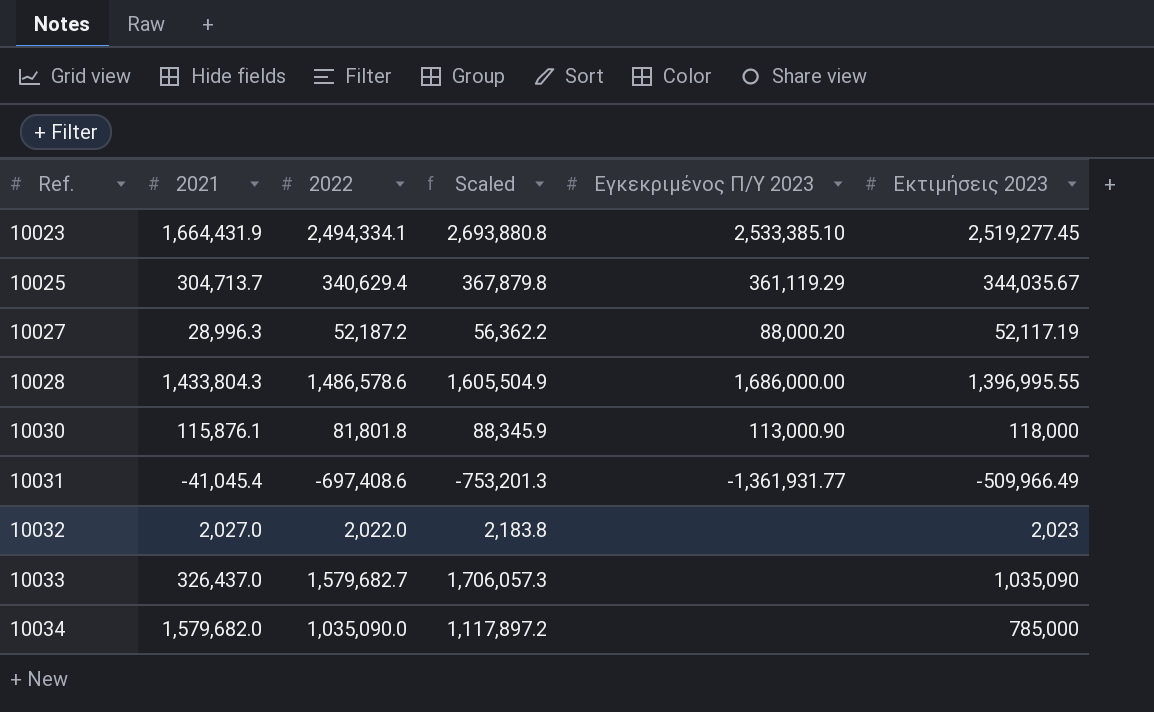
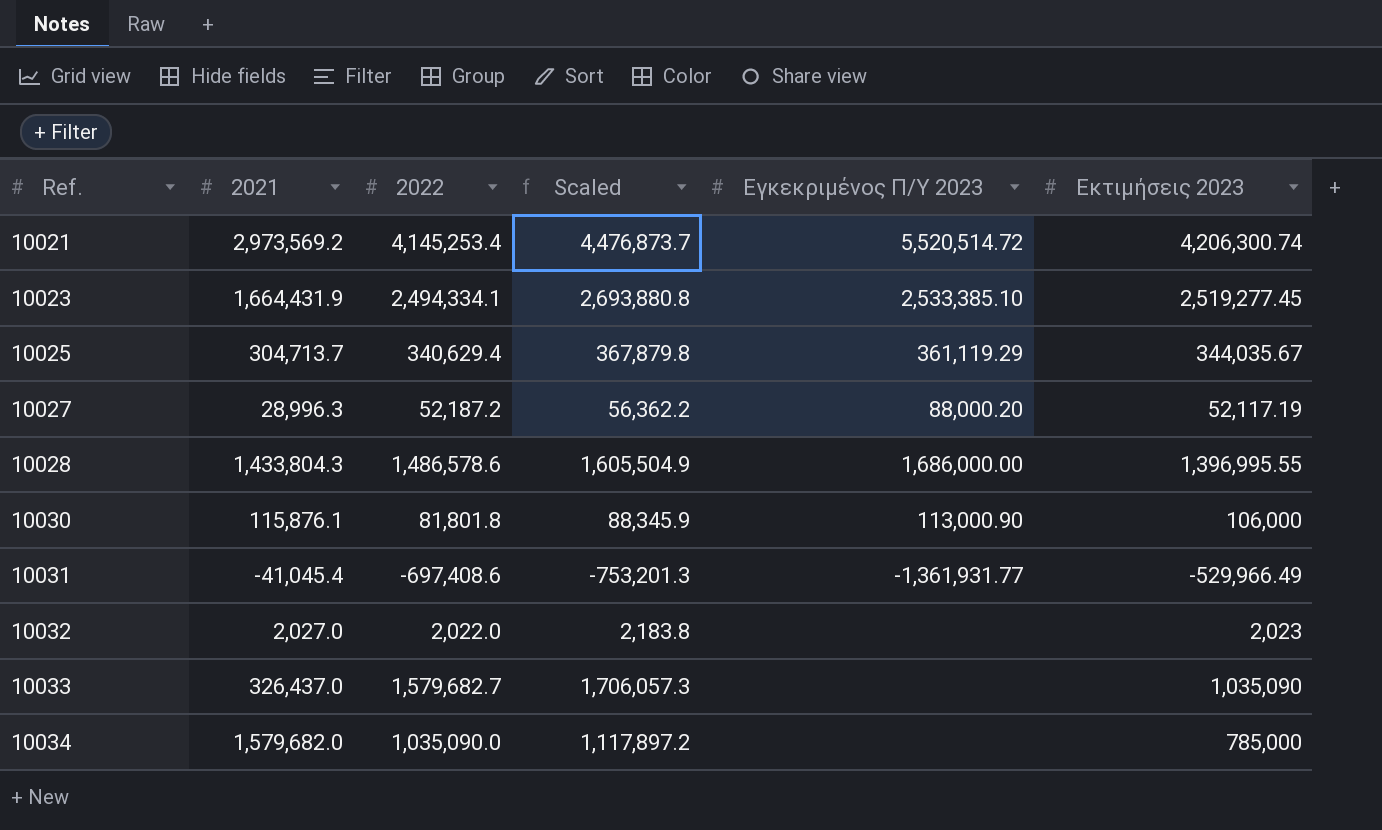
row 10021: none -> 2,973,569.2 | 4,145,253.4 | 4,476,873.7 | 5,520,514.72 | 4,206,300.74
10030 | Εκτιμήσεις 2023: 118,000 -> 106,000
10031 | Εκτιμήσεις 2023: -509,966.49 -> -529,966.49

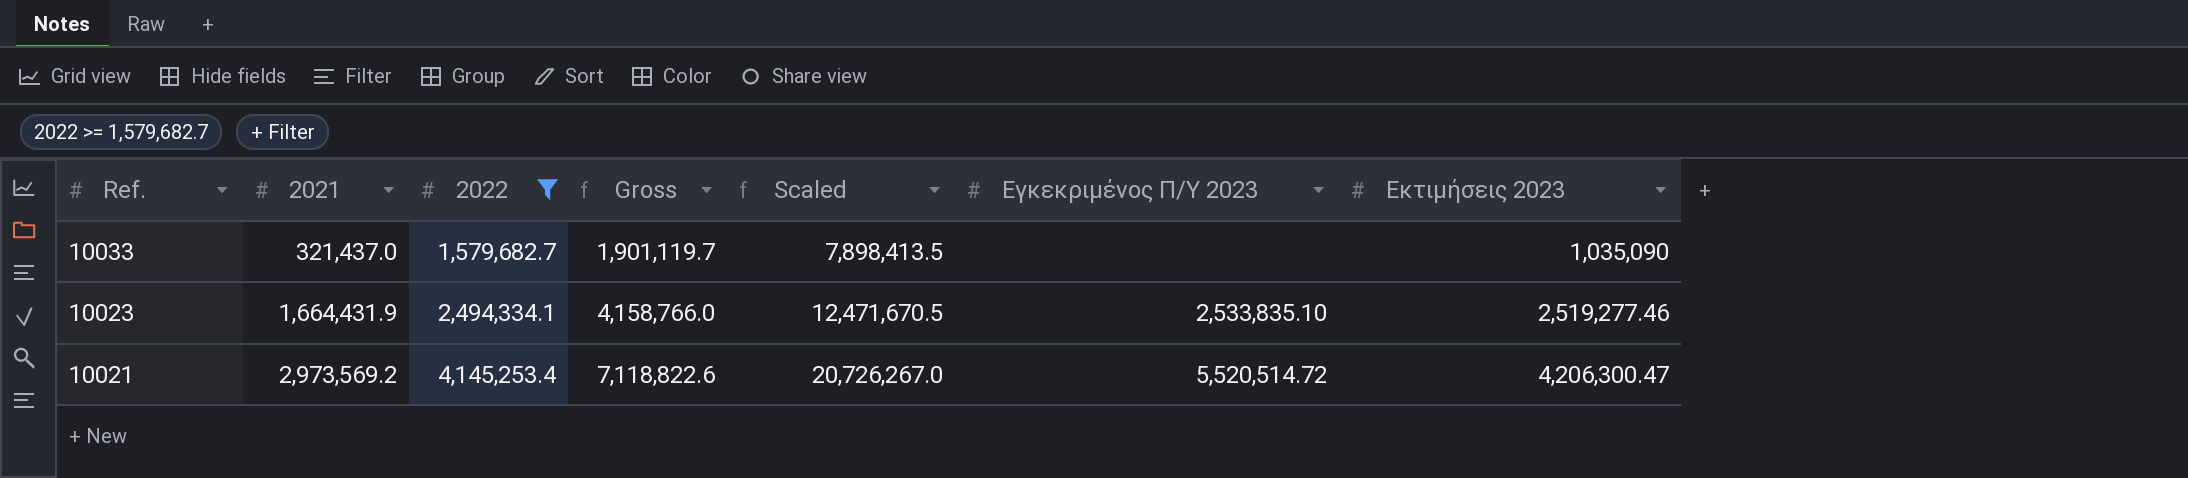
filter: none -> 2022 >= 1,579,682.7
row order: Ref. ascending -> Ref. descending
column Gross | formula: none -> [2021] + [2022]
column Scaled | formula: [2022] * 1.08 -> [2022] * 5
10033 | 2021: 326,437.0 -> 321,437.0
10023 | Εγκεκριμένος Π/Υ 2023: 2,533,385.10 -> 2,533,835.10
10023 | Εκτιμήσεις 2023: 2,519,277.45 -> 2,519,277.46
10021 | Εκτιμήσεις 2023: 4,206,300.74 -> 4,206,300.47

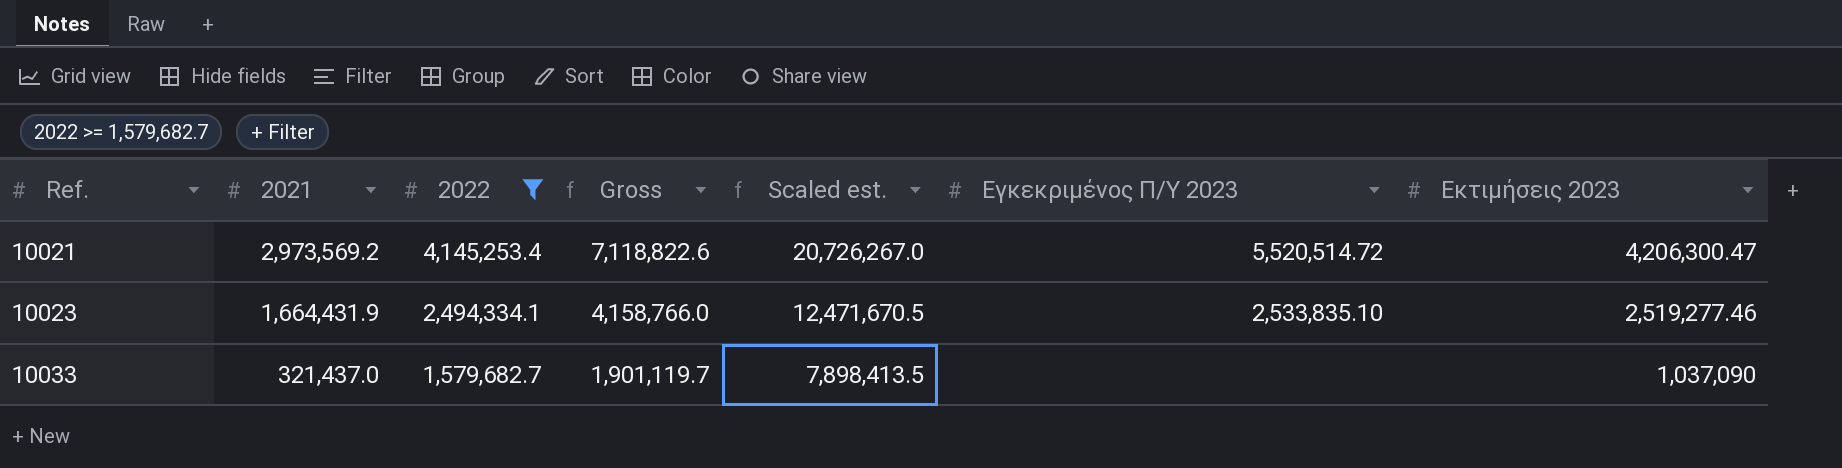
row order: Ref. descending -> Ref. ascending
column name: Scaled -> Scaled est.
10033 | Εκτιμήσεις 2023: 1,035,090 -> 1,037,090

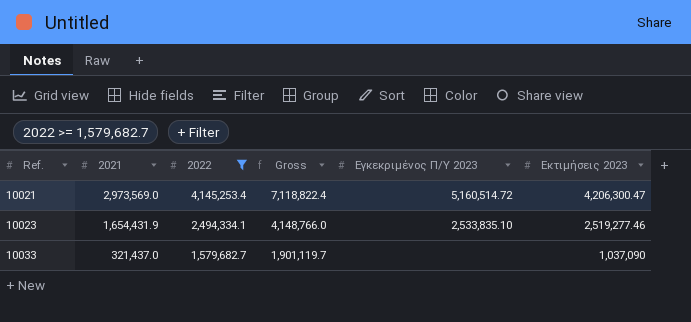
column Scaled est. | formula: [2022] * 5 -> none
10021 | 2021: 2,973,569.2 -> 2,973,569.0
10021 | Gross: 7,118,822.6 -> 7,118,822.4
10021 | Εγκεκριμένος Π/Υ 2023: 5,520,514.72 -> 5,160,514.72
10023 | 2021: 1,664,431.9 -> 1,654,431.9
10023 | Gross: 4,158,766.0 -> 4,148,766.0

